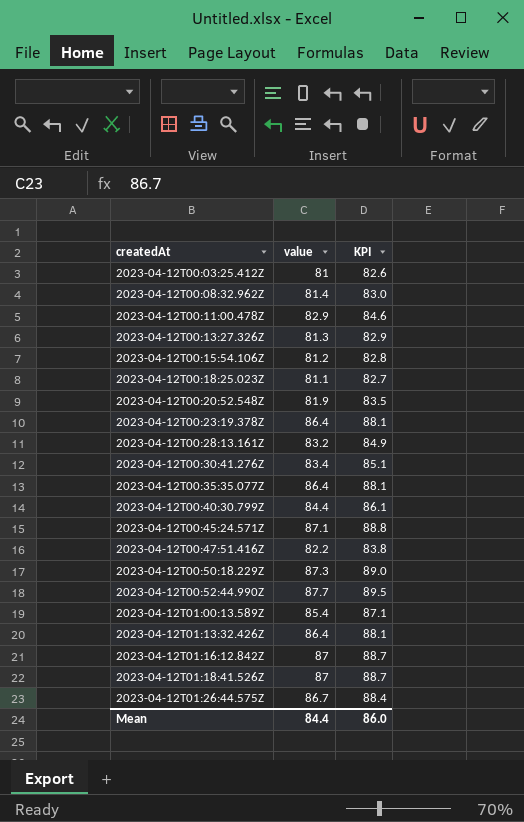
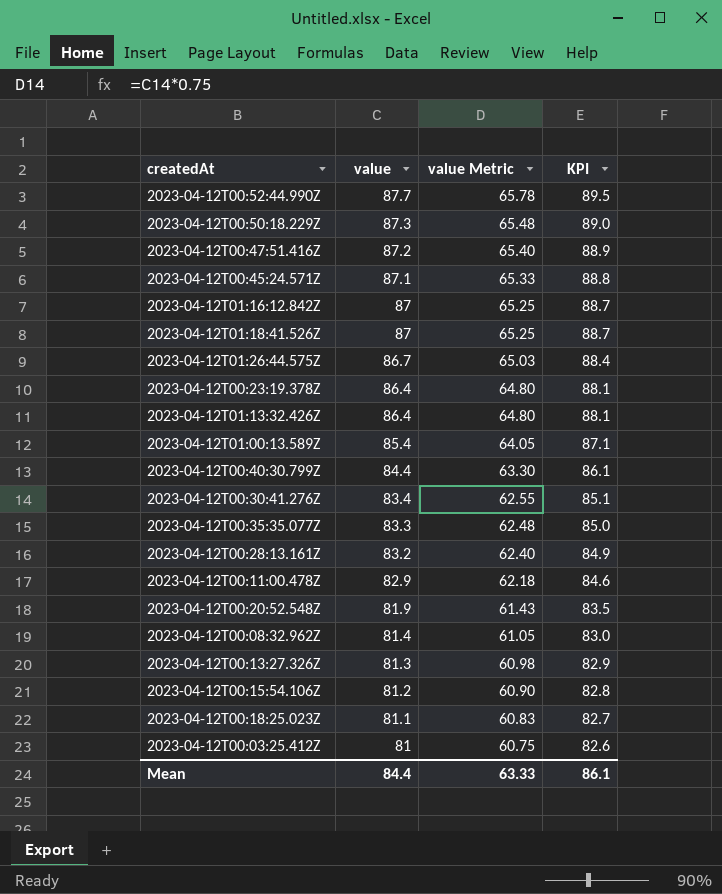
row order: createdAt ascending -> value descending
column value Metric | formula: none -> [value] * 0.75
2023-04-12T00:47:51.416Z | value: 82.2 -> 87.2
2023-04-12T00:47:51.416Z | KPI: 83.8 -> 88.9
2023-04-12T00:35:35.077Z | value: 86.4 -> 83.3
2023-04-12T00:35:35.077Z | KPI: 88.1 -> 85.0
Mean | KPI: 86.0 -> 86.1

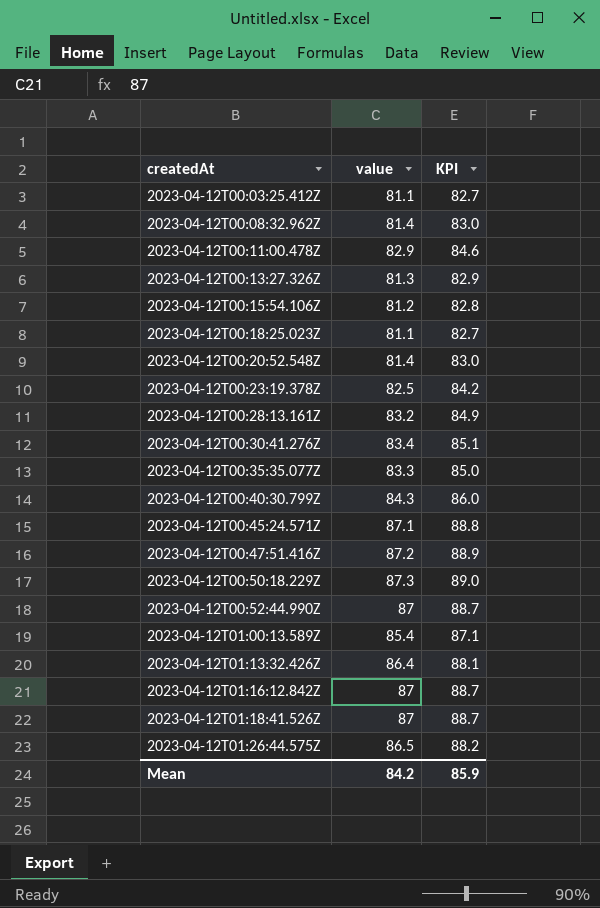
row order: value descending -> createdAt ascending
column value Metric | formula: [value] * 0.75 -> none
2023-04-12T00:03:25.412Z | value: 81 -> 81.1
2023-04-12T00:03:25.412Z | KPI: 82.6 -> 82.7
2023-04-12T00:20:52.548Z | value: 81.9 -> 81.4
2023-04-12T00:20:52.548Z | KPI: 83.5 -> 83.0
2023-04-12T00:23:19.378Z | value: 86.4 -> 82.5
2023-04-12T00:23:19.378Z | KPI: 88.1 -> 84.2
2023-04-12T00:40:30.799Z | value: 84.4 -> 84.3
2023-04-12T00:40:30.799Z | KPI: 86.1 -> 86.0
2023-04-12T00:52:44.990Z | value: 87.7 -> 87
2023-04-12T00:52:44.990Z | KPI: 89.5 -> 88.7
2023-04-12T01:26:44.575Z | value: 86.7 -> 86.5
2023-04-12T01:26:44.575Z | KPI: 88.4 -> 88.2
Mean | value: 84.4 -> 84.2
Mean | KPI: 86.1 -> 85.9

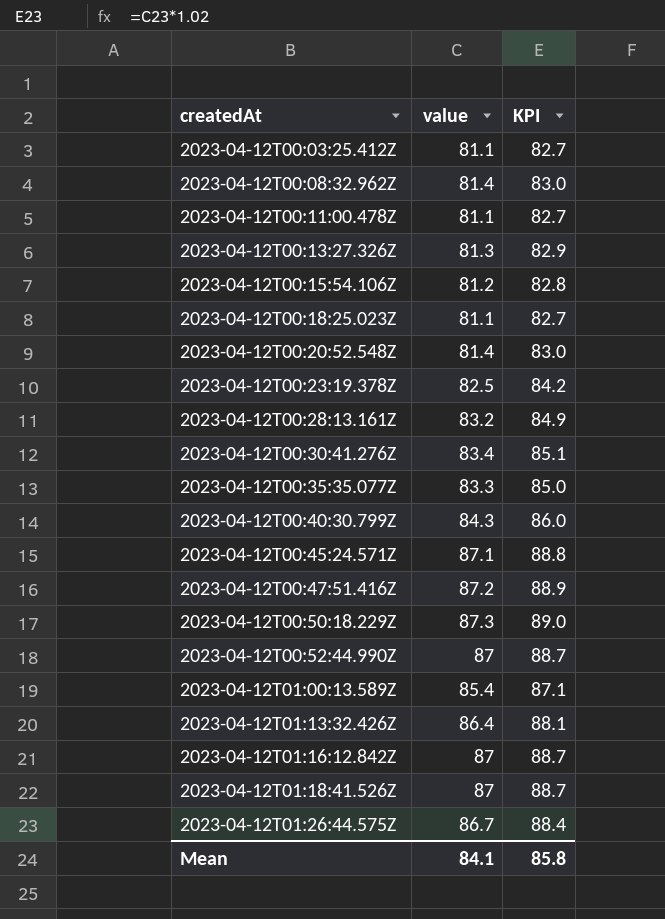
2023-04-12T00:11:00.478Z | value: 82.9 -> 81.1
2023-04-12T00:11:00.478Z | KPI: 84.6 -> 82.7
2023-04-12T01:26:44.575Z | value: 86.5 -> 86.7
2023-04-12T01:26:44.575Z | KPI: 88.2 -> 88.4
Mean | value: 84.2 -> 84.1
Mean | KPI: 85.9 -> 85.8

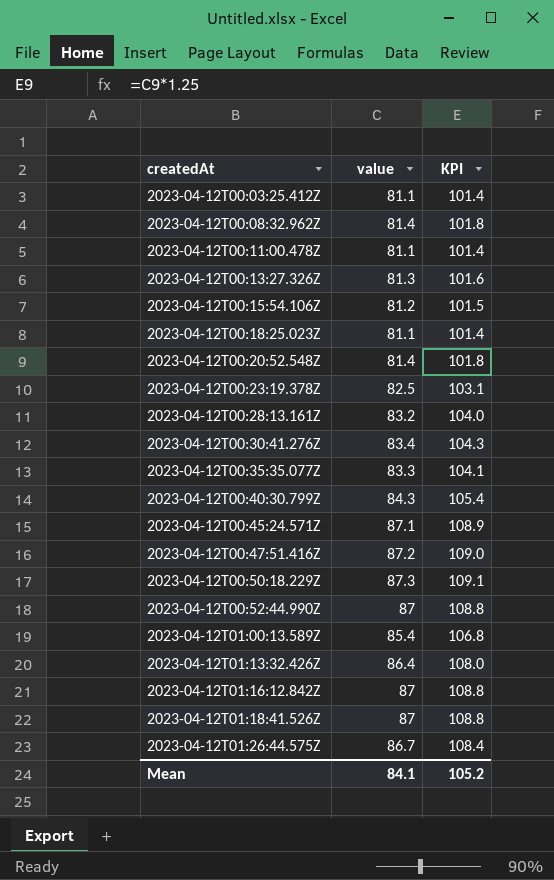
column KPI | formula: [value] * 1.02 -> [value] * 1.25
Mean | KPI: 85.8 -> 105.2

